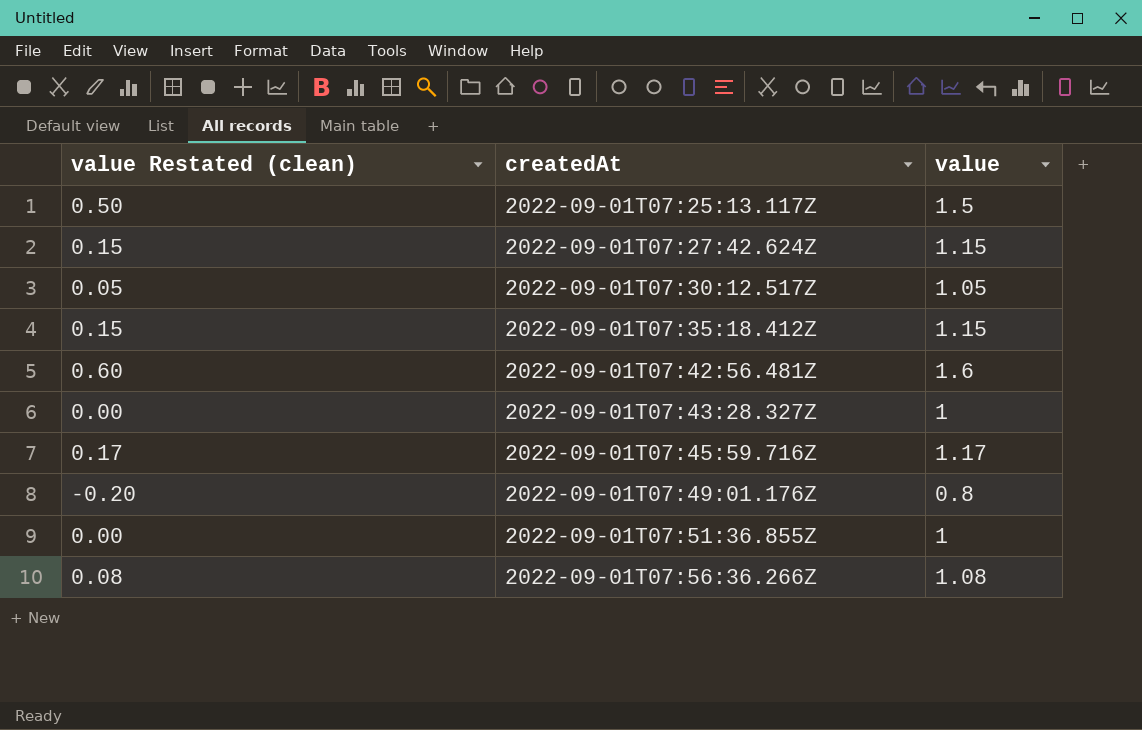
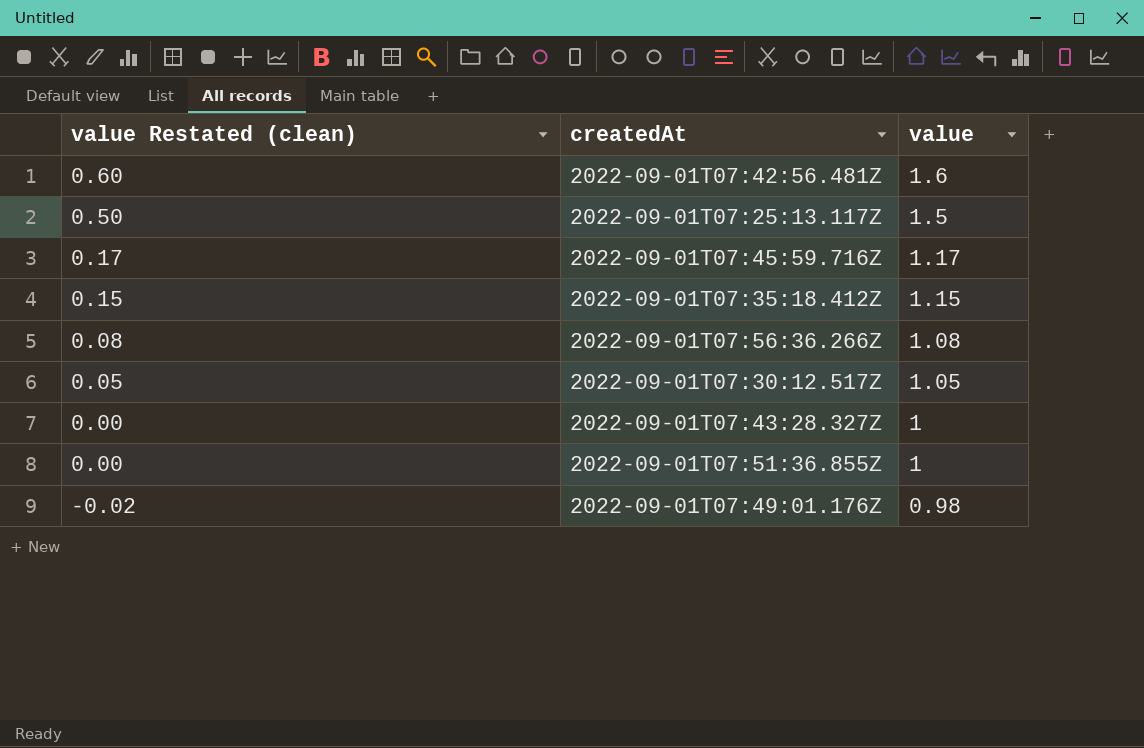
row order: createdAt ascending -> value Restated (clean) descending
row 2022-09-01T07:27:42.624Z: 0.15 | 1.15 -> none
2022-09-01T07:49:01.176Z | value Restated (clean): -0.20 -> -0.02
2022-09-01T07:49:01.176Z | value: 0.8 -> 0.98

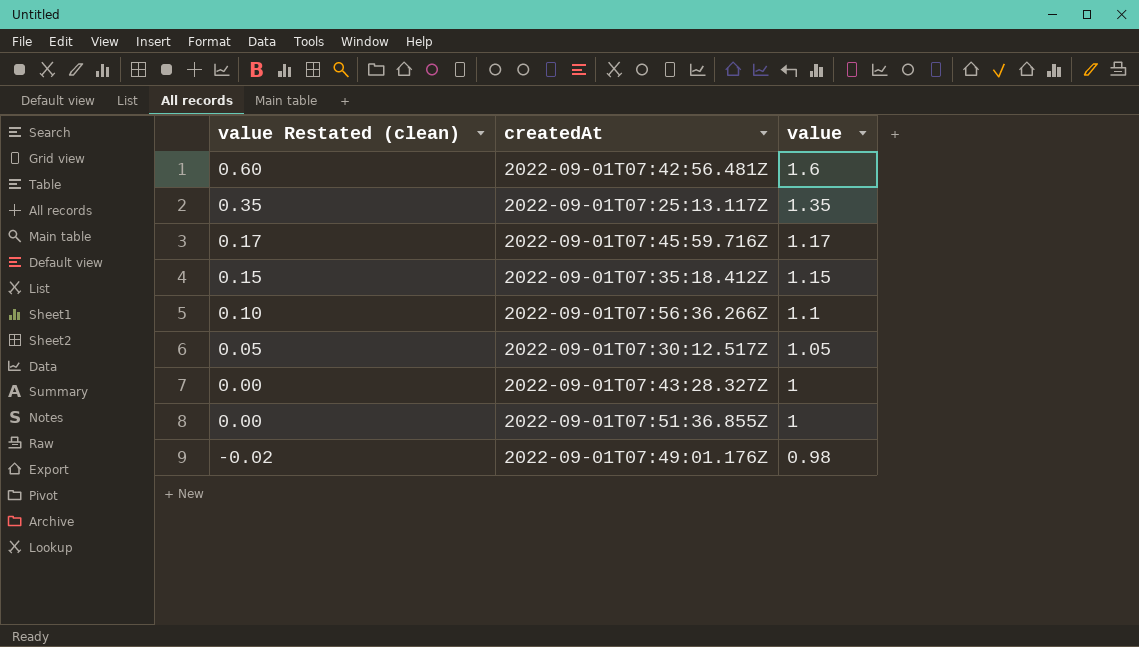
2022-09-01T07:25:13.117Z | value Restated (clean): 0.50 -> 0.35
2022-09-01T07:25:13.117Z | value: 1.5 -> 1.35
2022-09-01T07:56:36.266Z | value Restated (clean): 0.08 -> 0.10
2022-09-01T07:56:36.266Z | value: 1.08 -> 1.1

